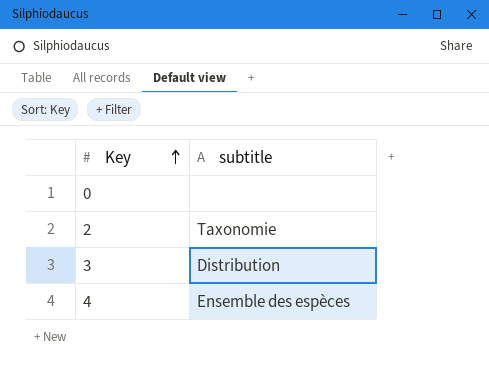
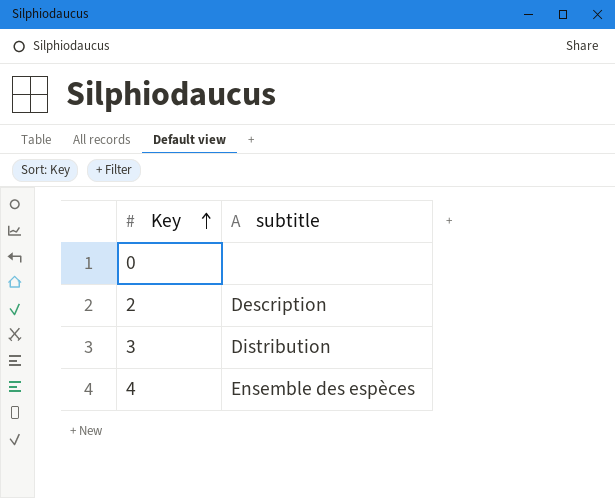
2 | subtitle: Taxonomie -> Description

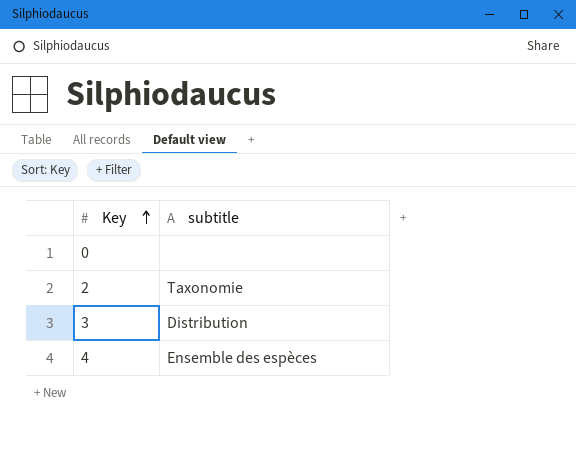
2 | subtitle: Description -> Taxonomie

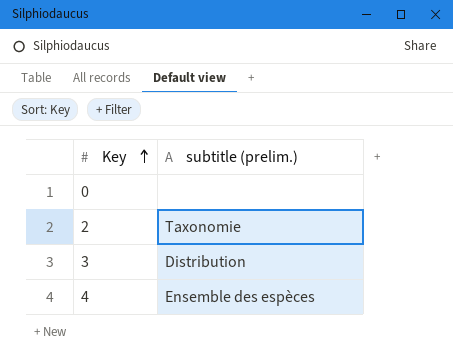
column name: subtitle -> subtitle (prelim.)

